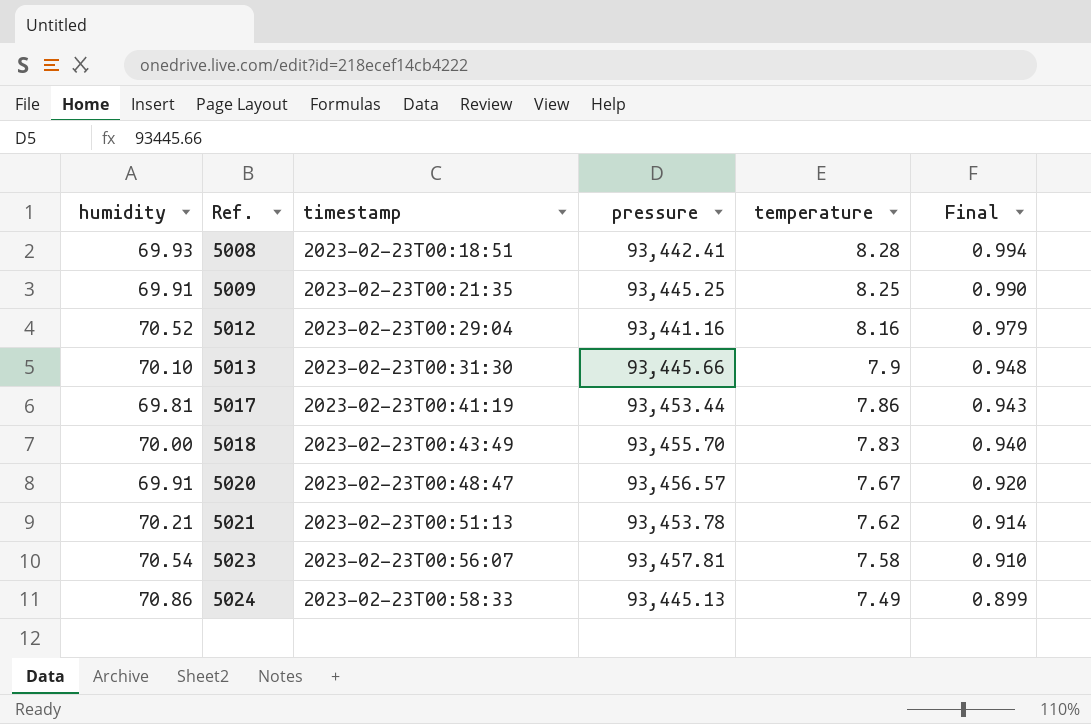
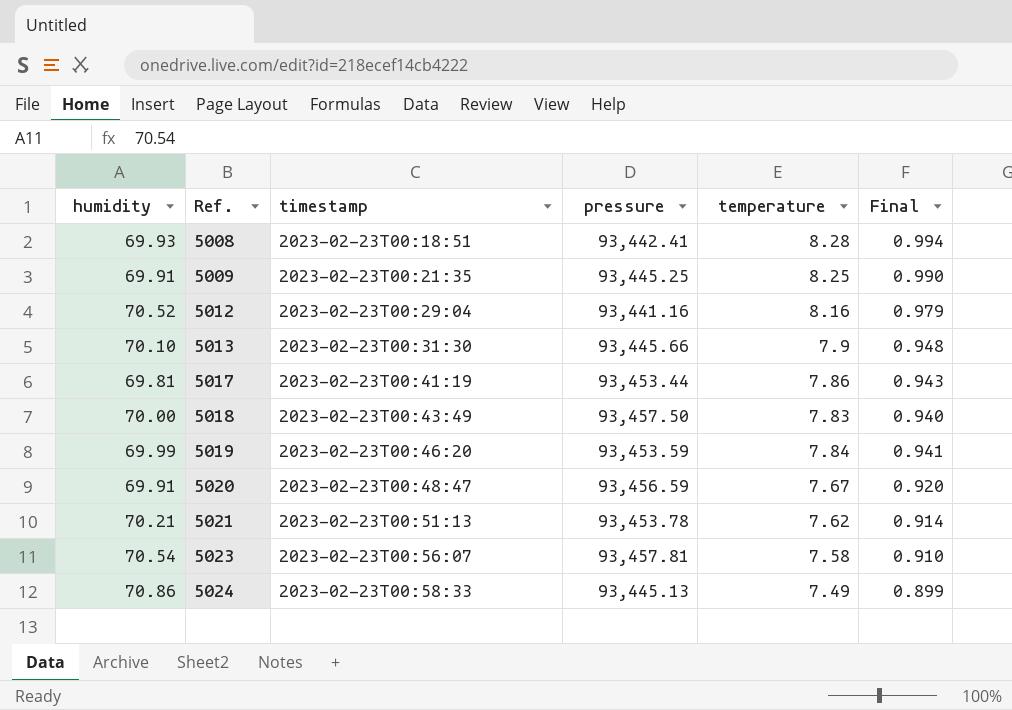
5018 | pressure: 93,455.70 -> 93,457.50
row 5019: none -> 69.99 | 2023-02-23T00:46:20 | 93,453.59 | 7.84 | 0.941
5020 | pressure: 93,456.57 -> 93,456.59

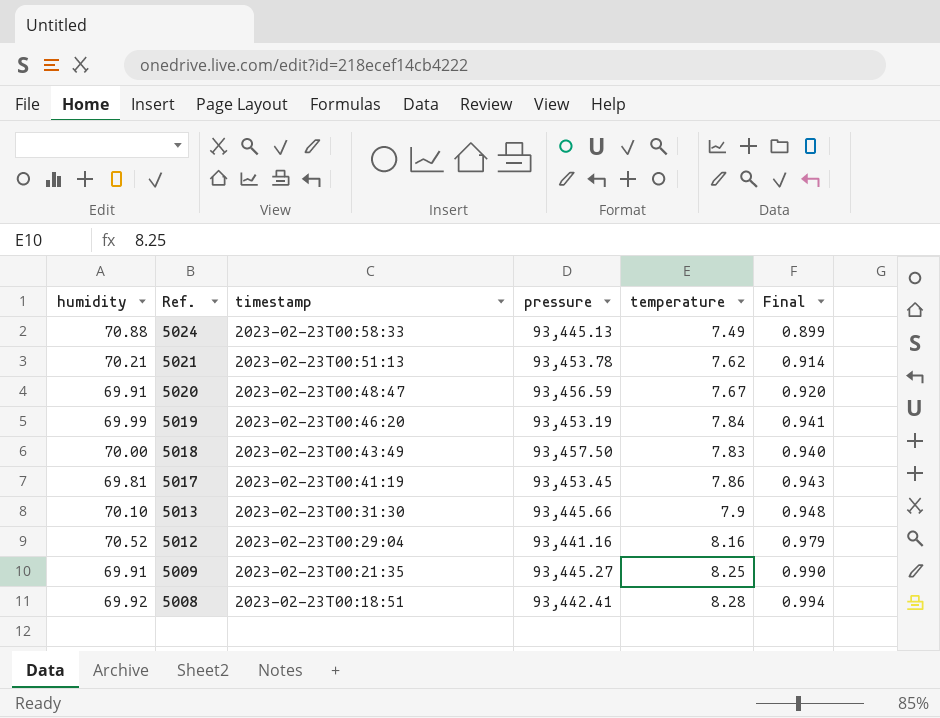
row order: Ref. ascending -> Ref. descending
row 5023: 70.54 | 2023-02-23T00:56:07 | 93,457.81 | 7.58 | 0.910 -> none
5024 | humidity: 70.86 -> 70.88
5019 | pressure: 93,453.59 -> 93,453.19
5017 | pressure: 93,453.44 -> 93,453.45
5009 | pressure: 93,445.25 -> 93,445.27
5008 | humidity: 69.93 -> 69.92

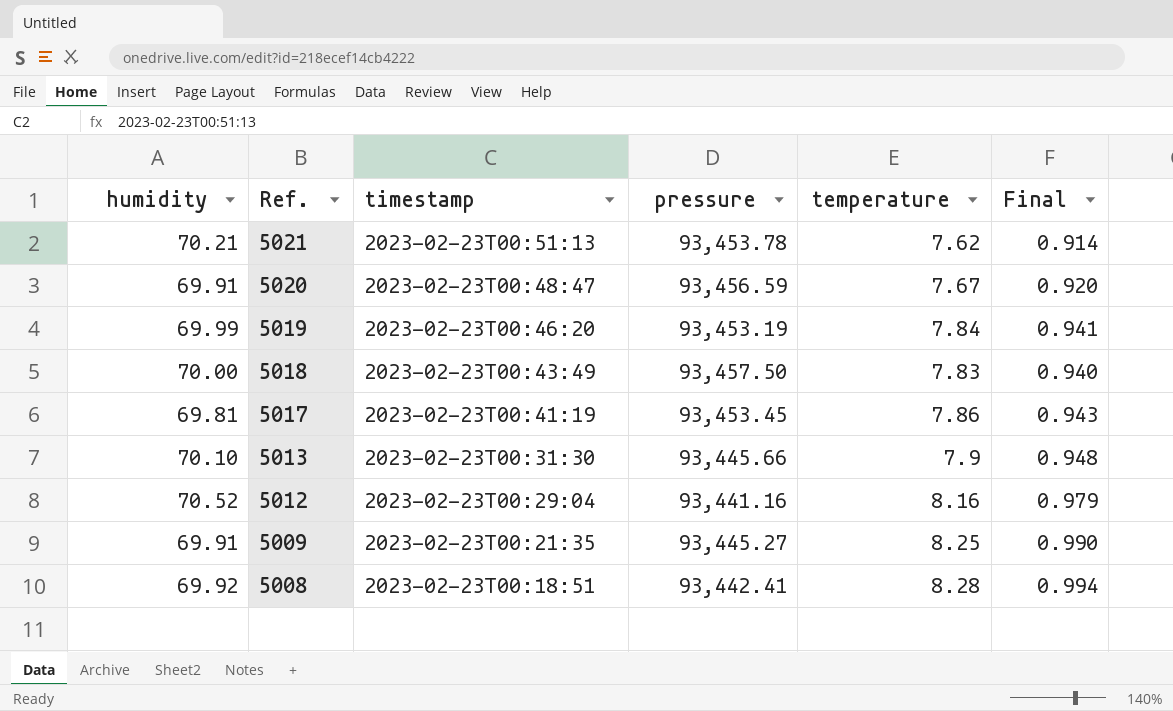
row 5024: 70.88 | 2023-02-23T00:58:33 | 93,445.13 | 7.49 | 0.899 -> none

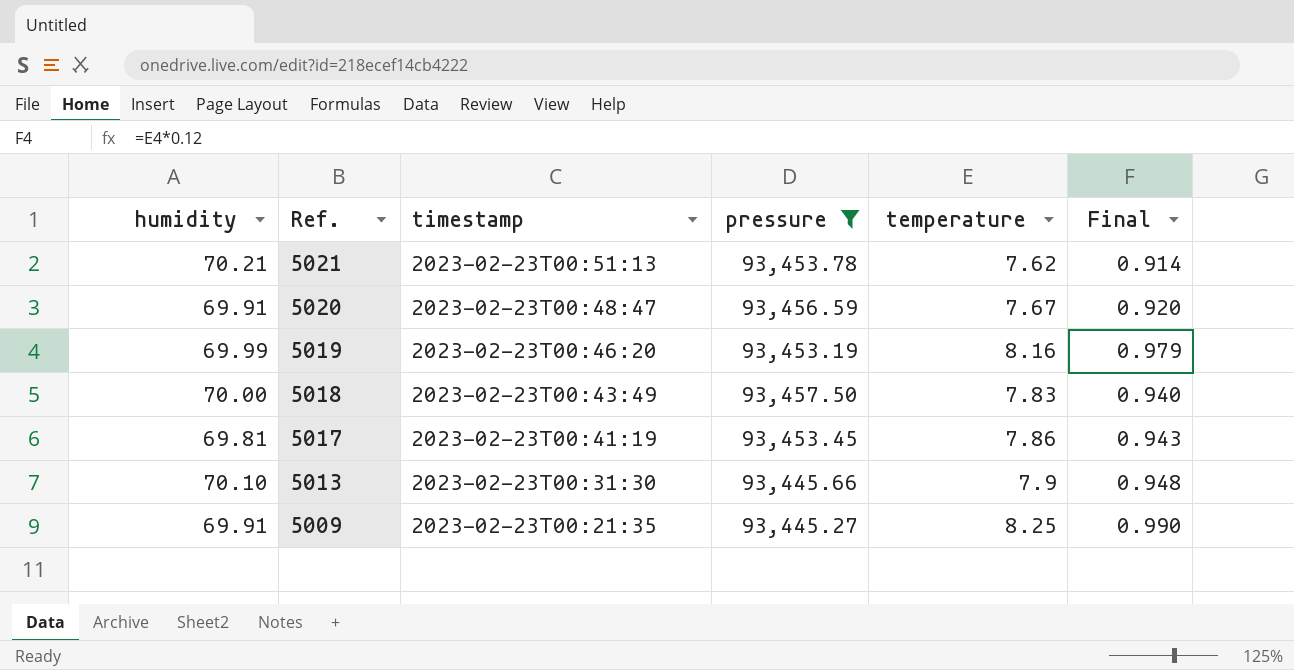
filter: none -> pressure >= 93,445.27
5019 | temperature: 7.84 -> 8.16
5019 | Final: 0.941 -> 0.979

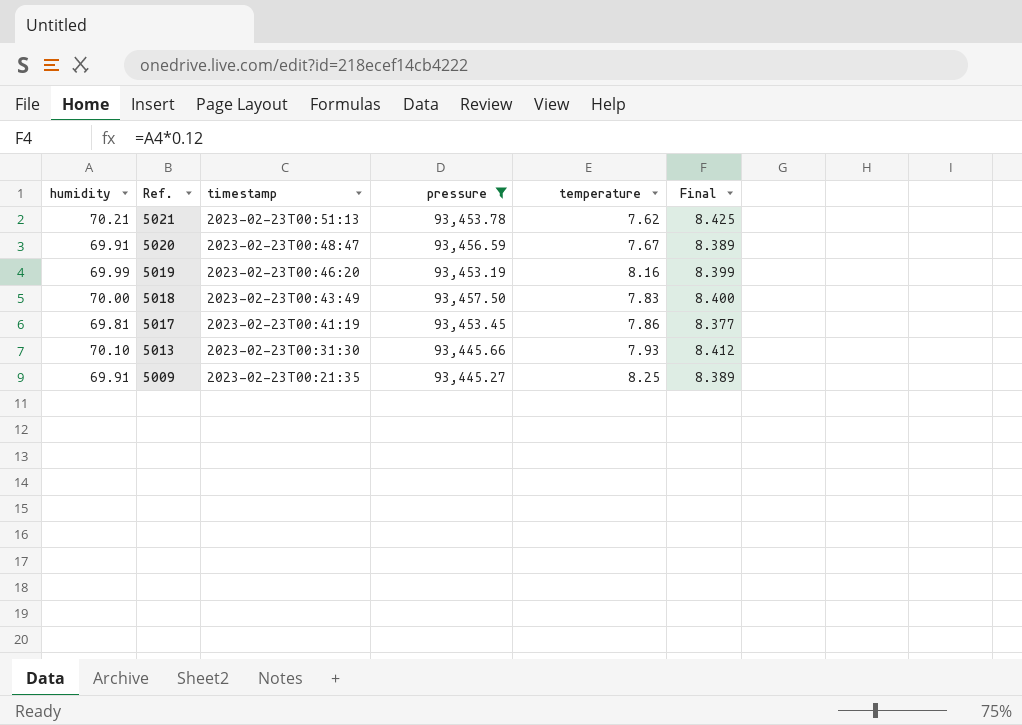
column Final | formula: [temperature] * 0.12 -> [humidity] * 0.12
5013 | temperature: 7.9 -> 7.93

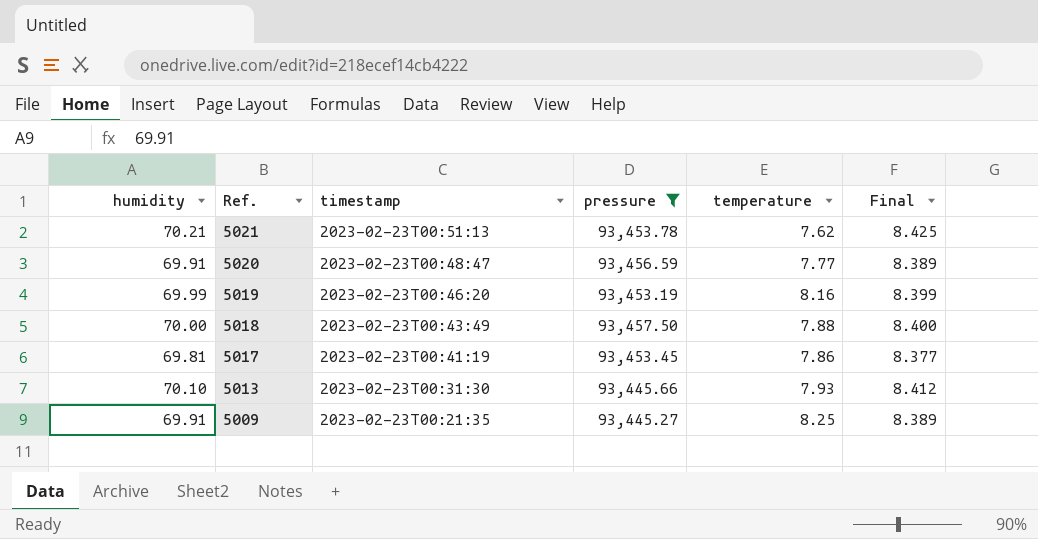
5020 | temperature: 7.67 -> 7.77
5018 | temperature: 7.83 -> 7.88

